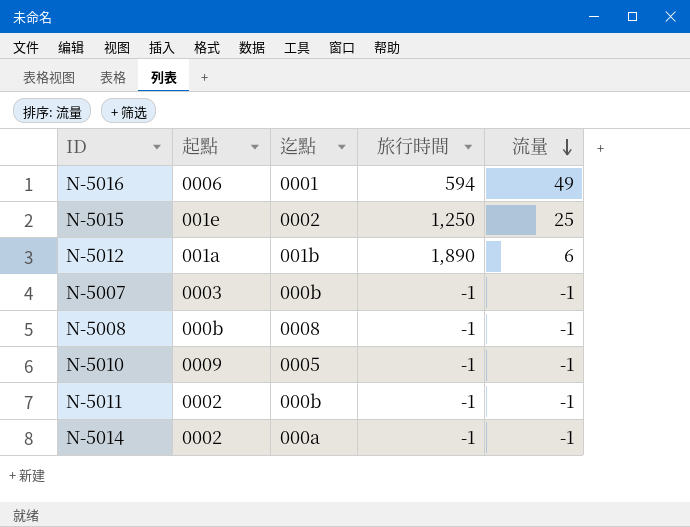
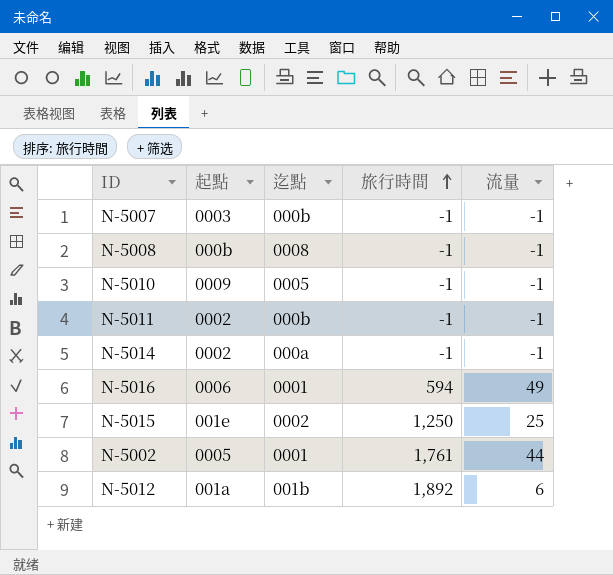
row order: 流量 descending -> 旅行時間 ascending
row N-5002: none -> 0005 | 0001 | 1,761 | 44
N-5012 | 旅行時間: 1,890 -> 1,892

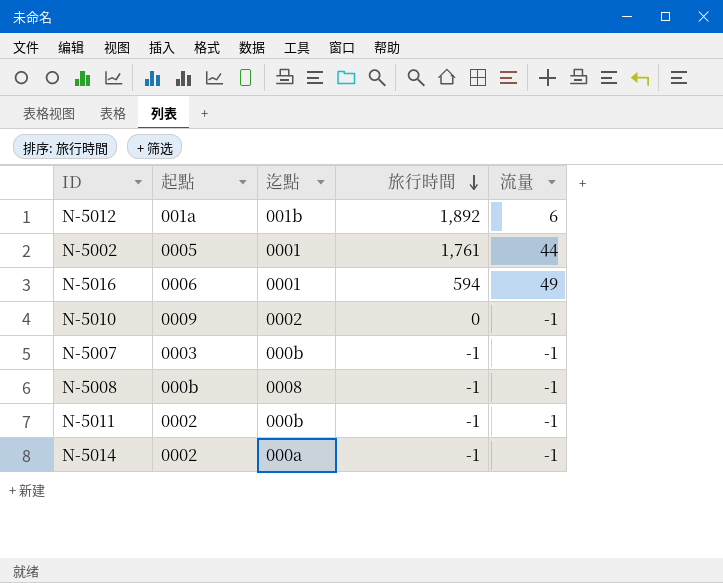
row order: 旅行時間 ascending -> 旅行時間 descending
row N-5015: 001e | 0002 | 1,250 | 25 -> none
N-5010 | 迄點: 0005 -> 0002
N-5010 | 旅行時間: -1 -> 0

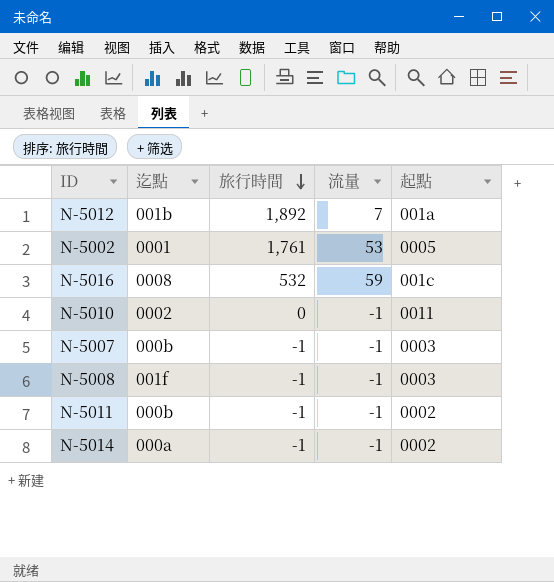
column 起點 | position: 2 -> 5
N-5012 | 流量: 6 -> 7
N-5002 | 流量: 44 -> 53
N-5016 | 迄點: 0001 -> 0008
N-5016 | 旅行時間: 594 -> 532
N-5016 | 流量: 49 -> 59
N-5016 | 起點: 0006 -> 001c
N-5010 | 起點: 0009 -> 0011
N-5008 | 迄點: 0008 -> 001f
N-5008 | 起點: 000b -> 0003

